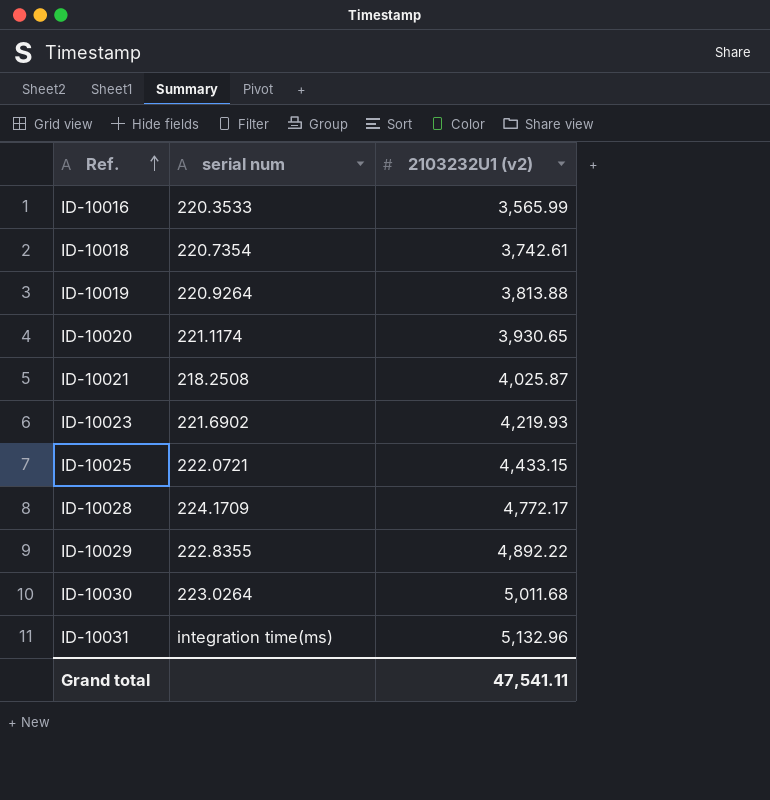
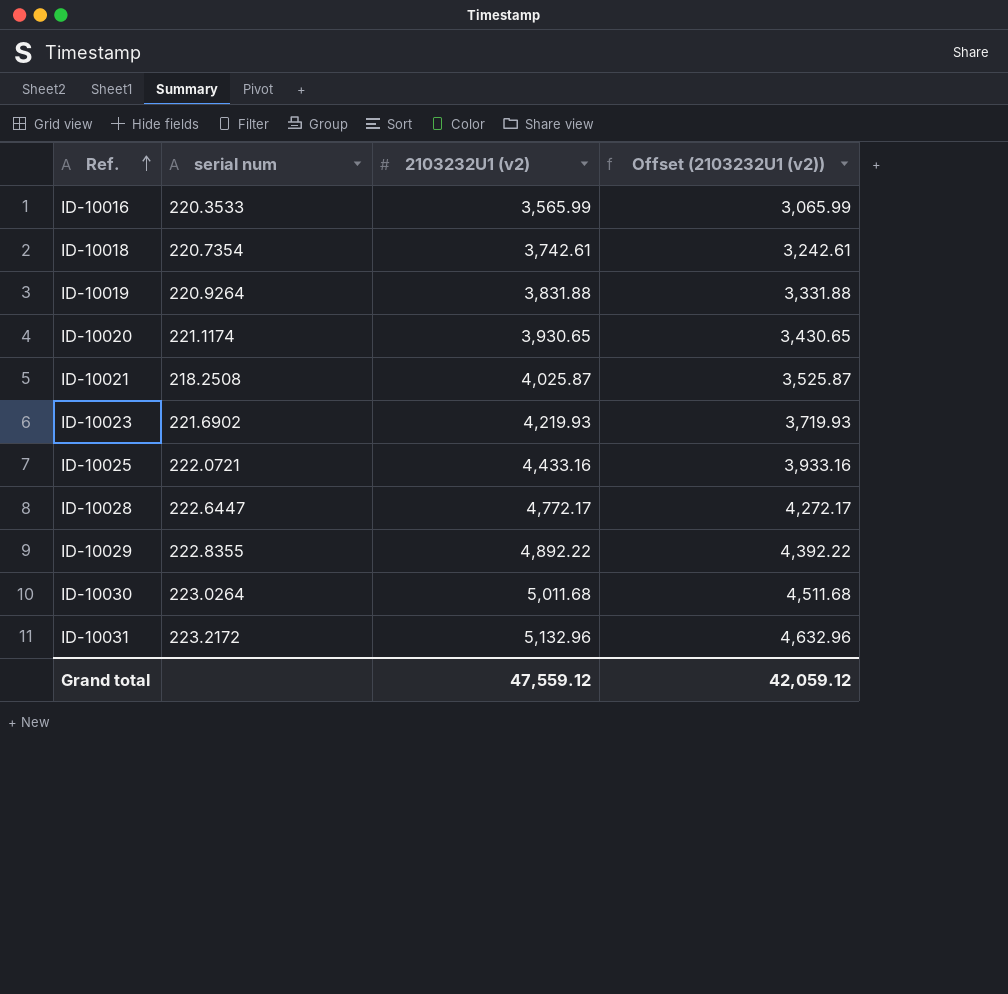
column Offset (2103232U1 (v2)) | formula: none -> [2103232U1 (v2)] - 500
ID-10019 | 2103232U1 (v2): 3,813.88 -> 3,831.88
ID-10025 | 2103232U1 (v2): 4,433.15 -> 4,433.16
ID-10028 | serial num: 224.1709 -> 222.6447
ID-10031 | serial num: integration time(ms) -> 223.2172
Grand total | 2103232U1 (v2): 47,541.11 -> 47,559.12

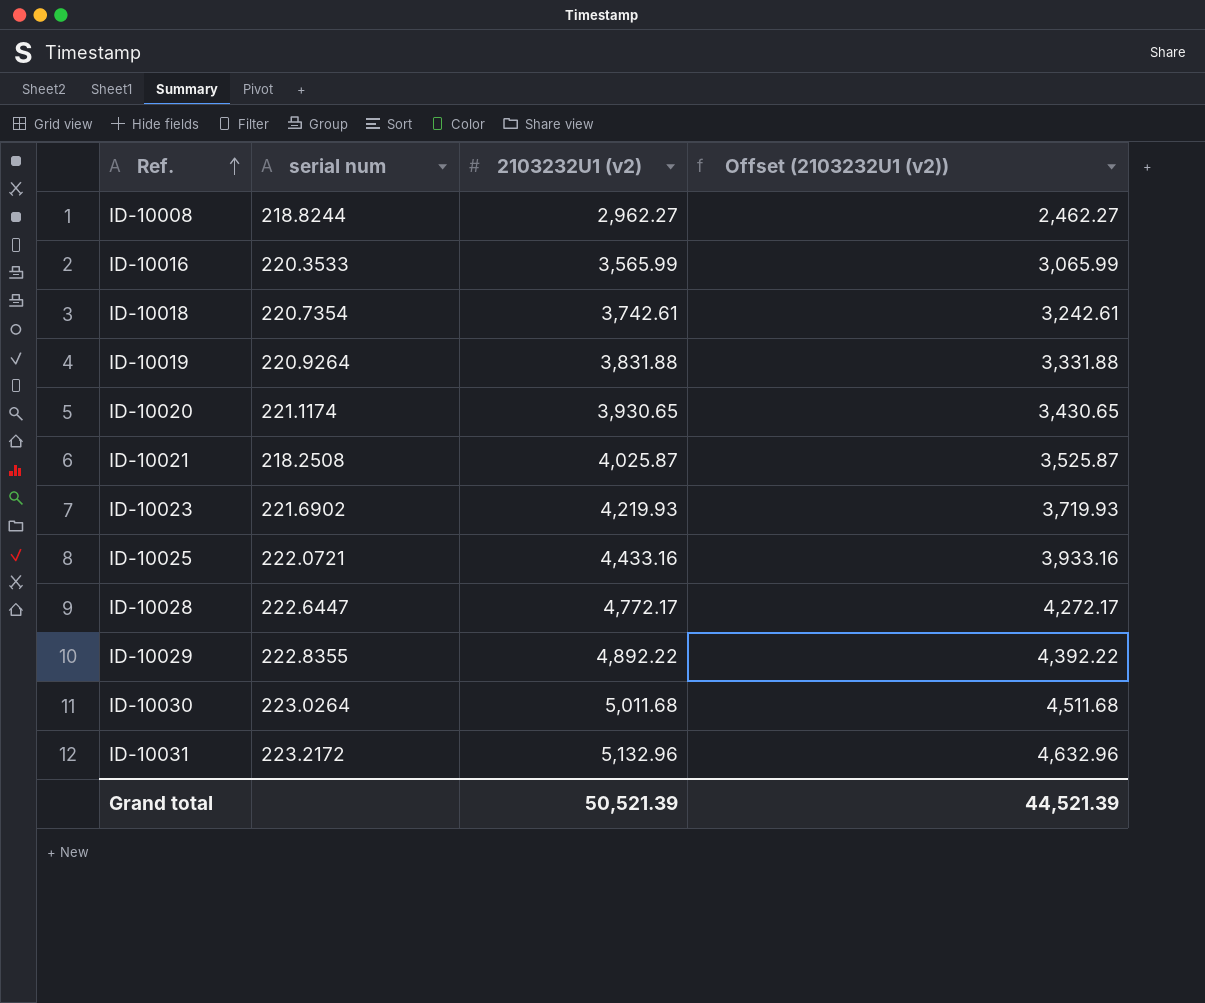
row ID-10008: none -> 218.8244 | 2,962.27 | 2,462.27
Grand total | 2103232U1 (v2): 47,559.12 -> 50,521.39
Grand total | Offset (2103232U1 (v2)): 42,059.12 -> 44,521.39

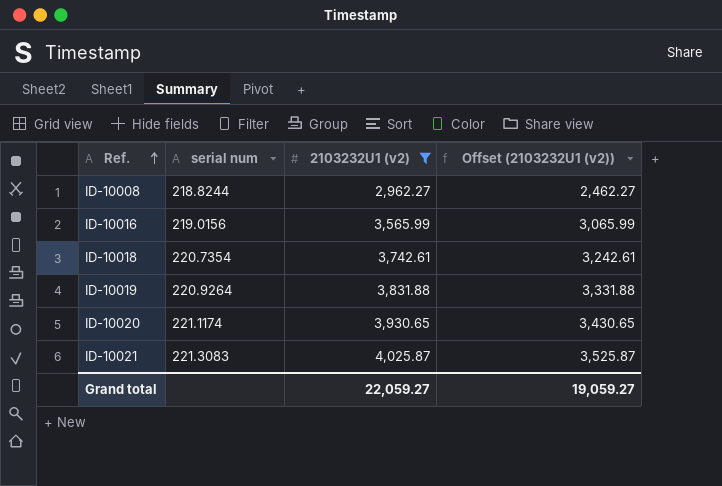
filter: none -> 2103232U1 (v2) <= 4,025.87
ID-10016 | serial num: 220.3533 -> 219.0156
ID-10021 | serial num: 218.2508 -> 221.3083
Grand total | 2103232U1 (v2): 50,521.39 -> 22,059.27
Grand total | Offset (2103232U1 (v2)): 44,521.39 -> 19,059.27

